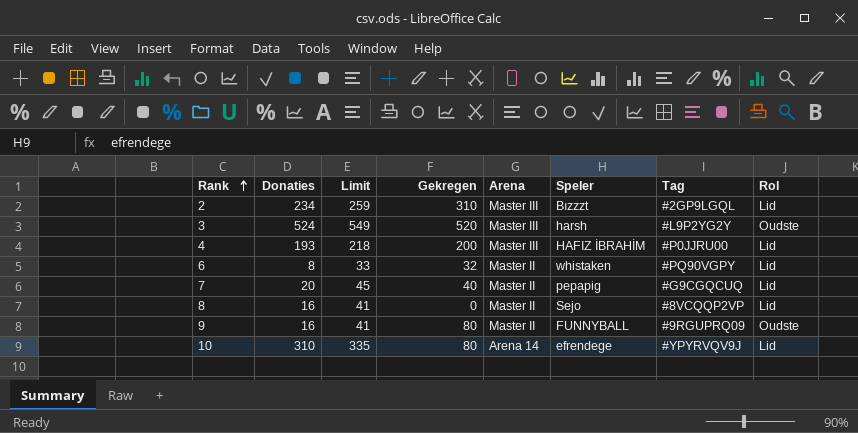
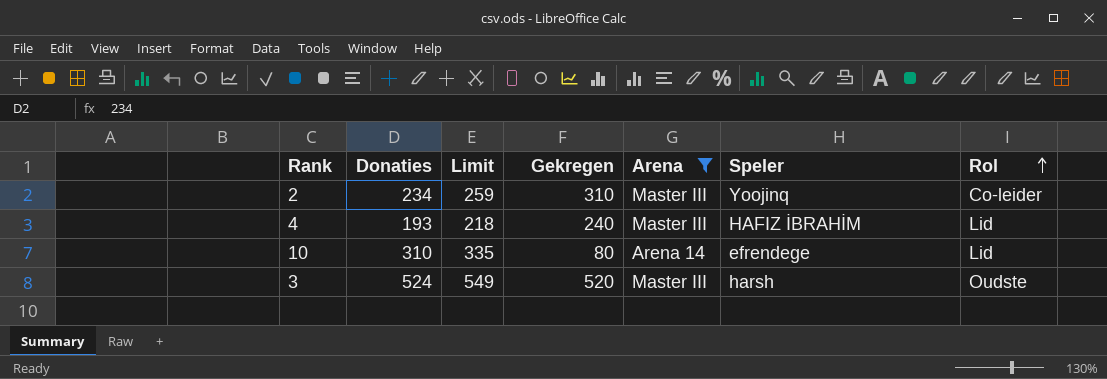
filter: none -> Arena != Master II
row order: Rank ascending -> Rol ascending
column Tag | position: 7 -> none
2 | Speler: Bızzzt -> Yoojinq
2 | Rol: Lid -> Co-leider
4 | Gekregen: 200 -> 240

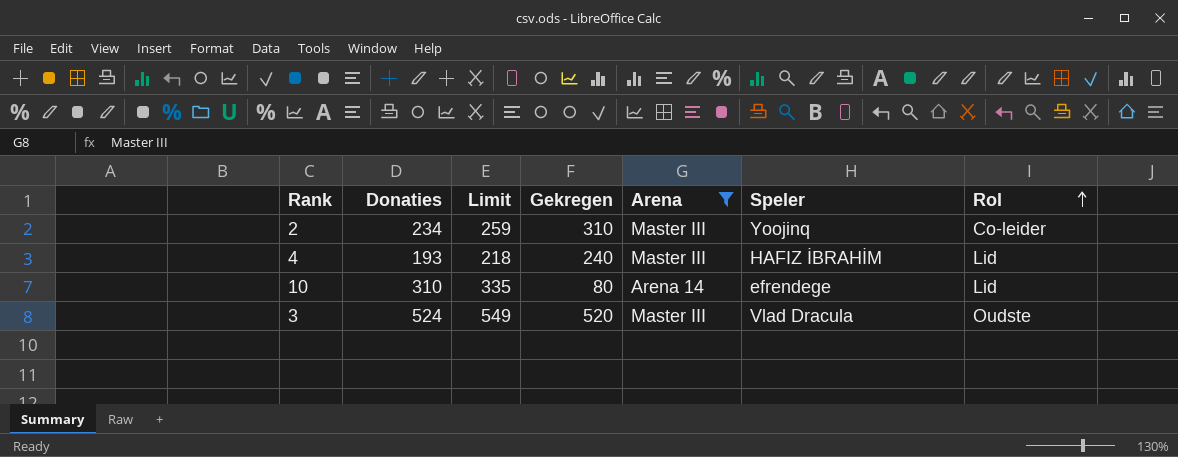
3 | Speler: harsh -> Vlad Dracula

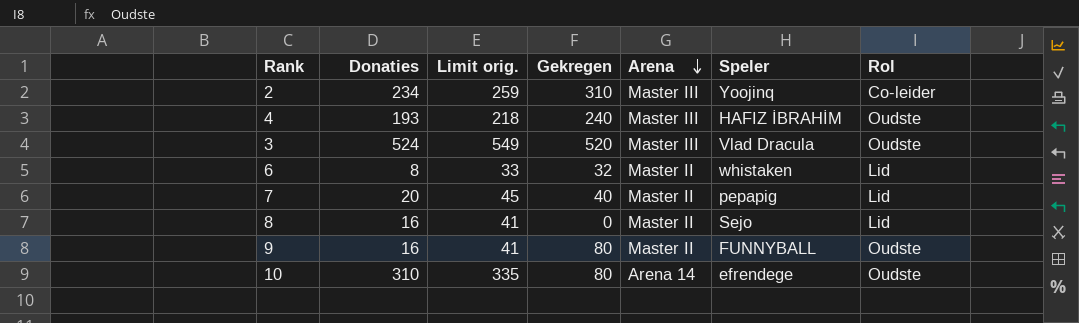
filter: Arena != Master II -> none
row order: Rol ascending -> Arena descending
column name: Limit -> Limit orig.
4 | Rol: Lid -> Oudste
10 | Rol: Lid -> Oudste

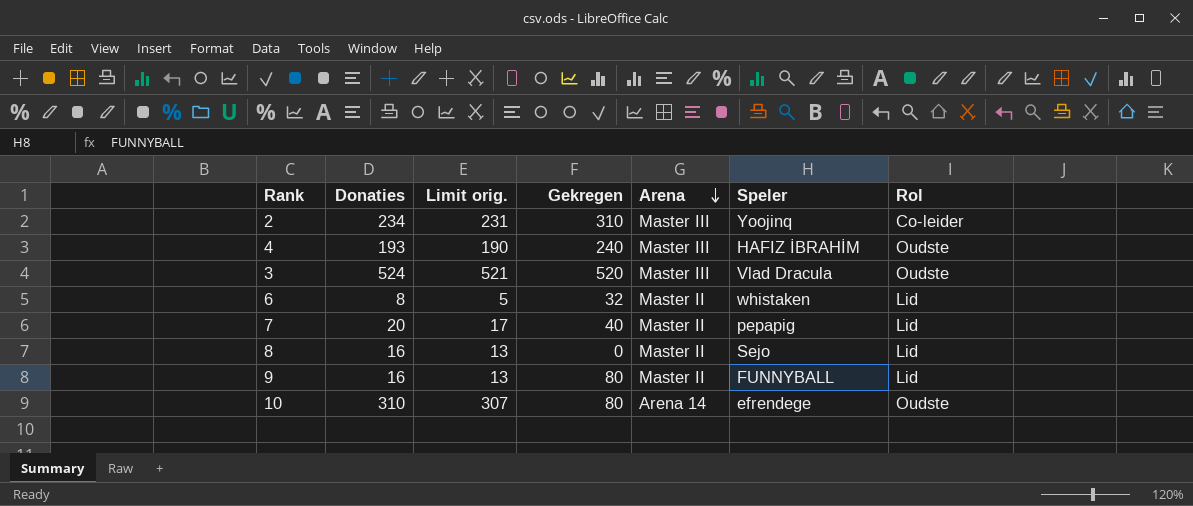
column Limit orig. | formula: [Donaties] + 25 -> [Donaties] - 3
9 | Rol: Oudste -> Lid

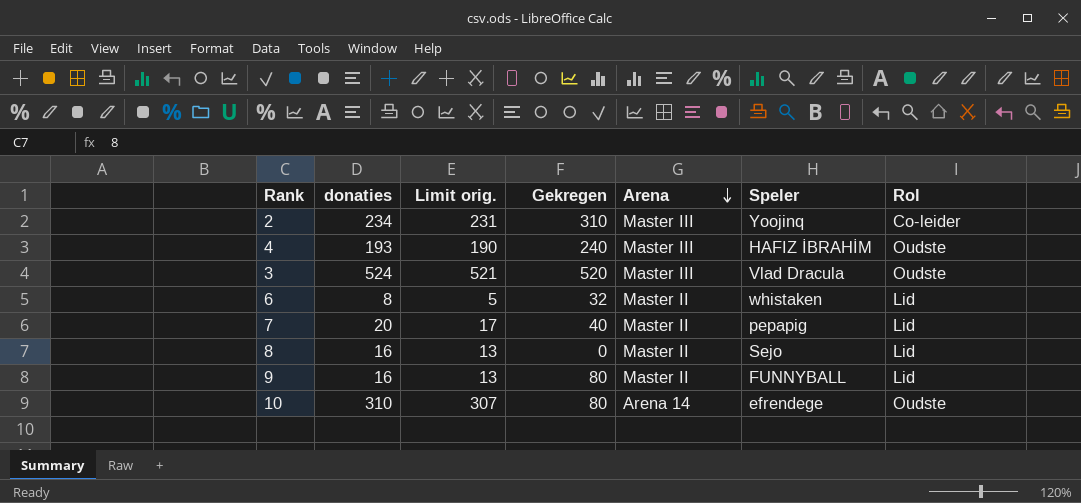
column name: Donaties -> donaties

